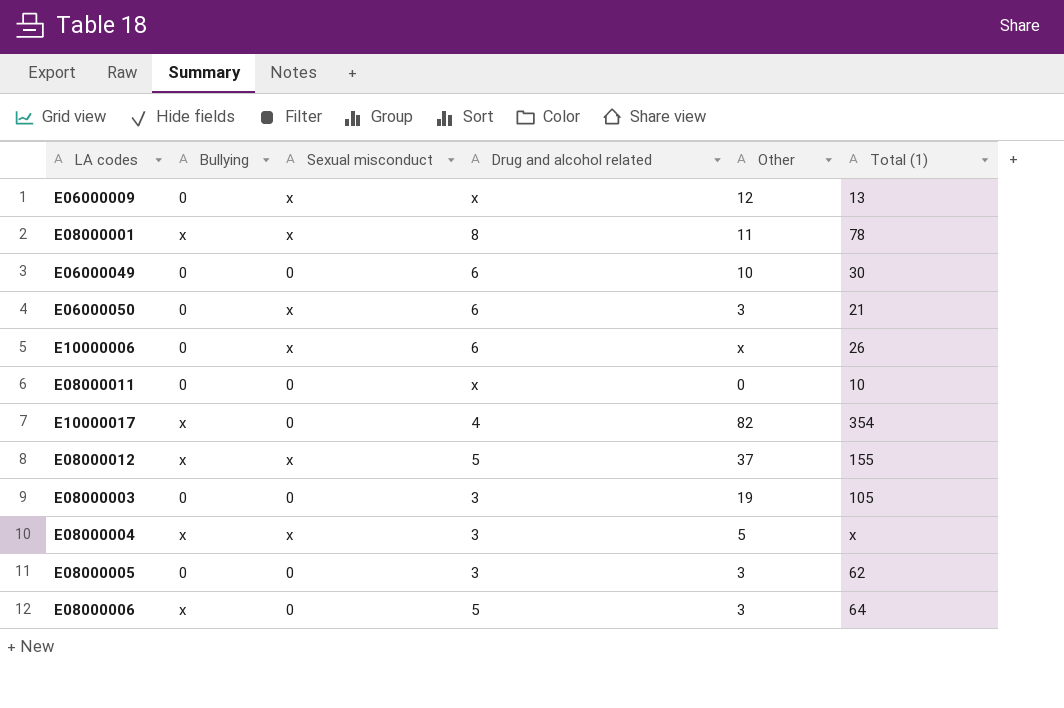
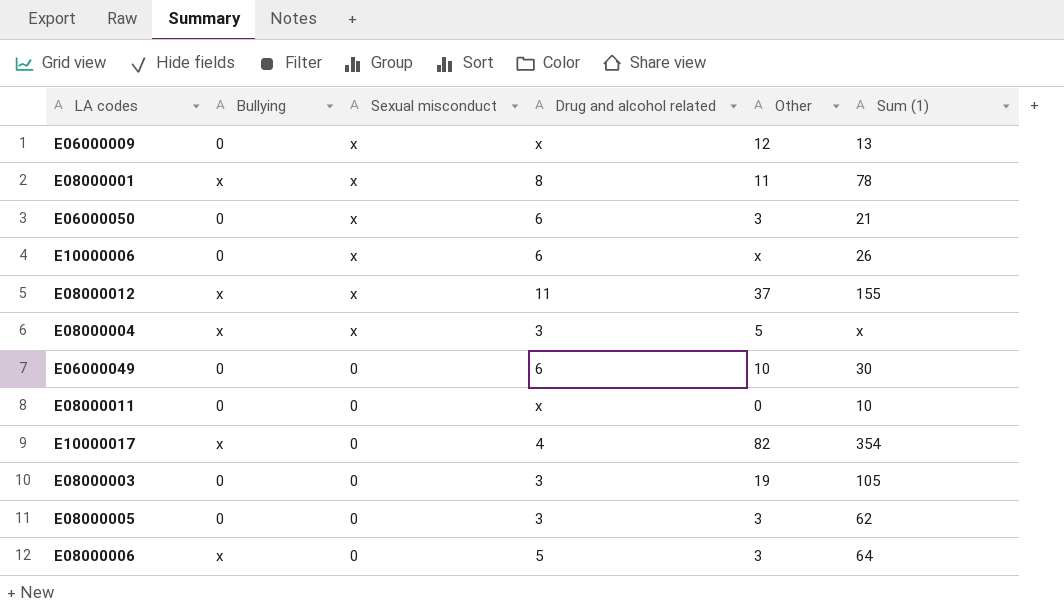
row order: none -> Sexual misconduct descending
column name: Total (1) -> Sum (1)
E08000012 | Drug and alcohol related: 5 -> 11

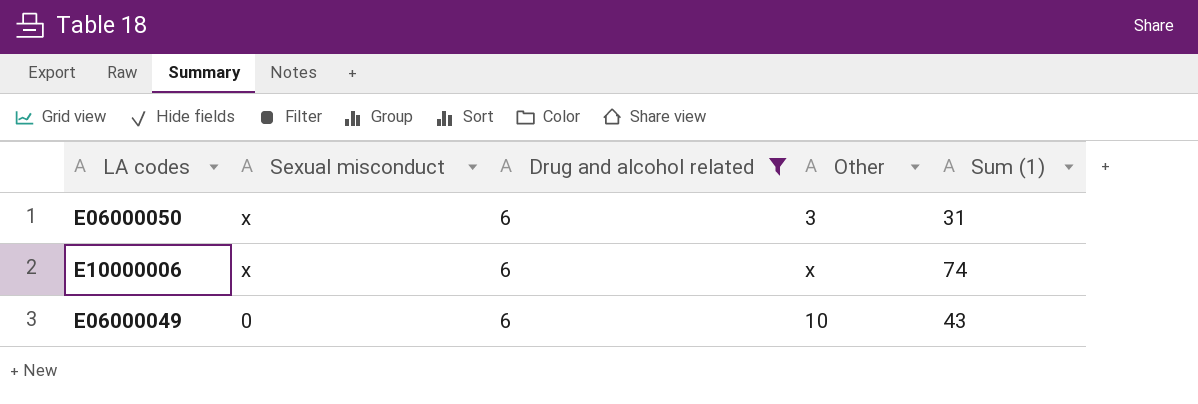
filter: none -> Drug and alcohol related = 6
column Bullying | position: 2 -> none
E06000050 | Sum (1): 21 -> 31
E10000006 | Sum (1): 26 -> 74
E06000049 | Sum (1): 30 -> 43

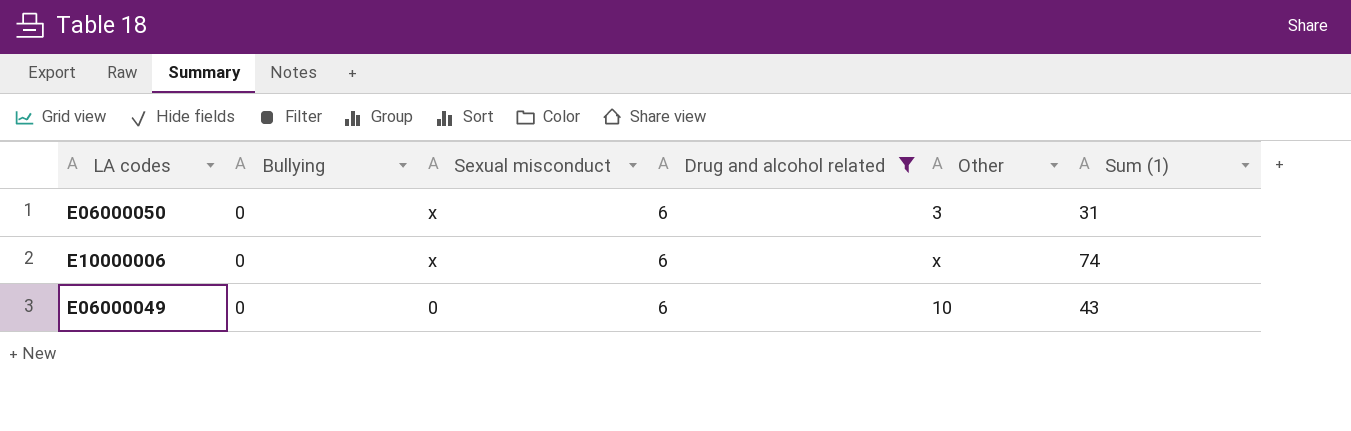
column Bullying | position: none -> 2

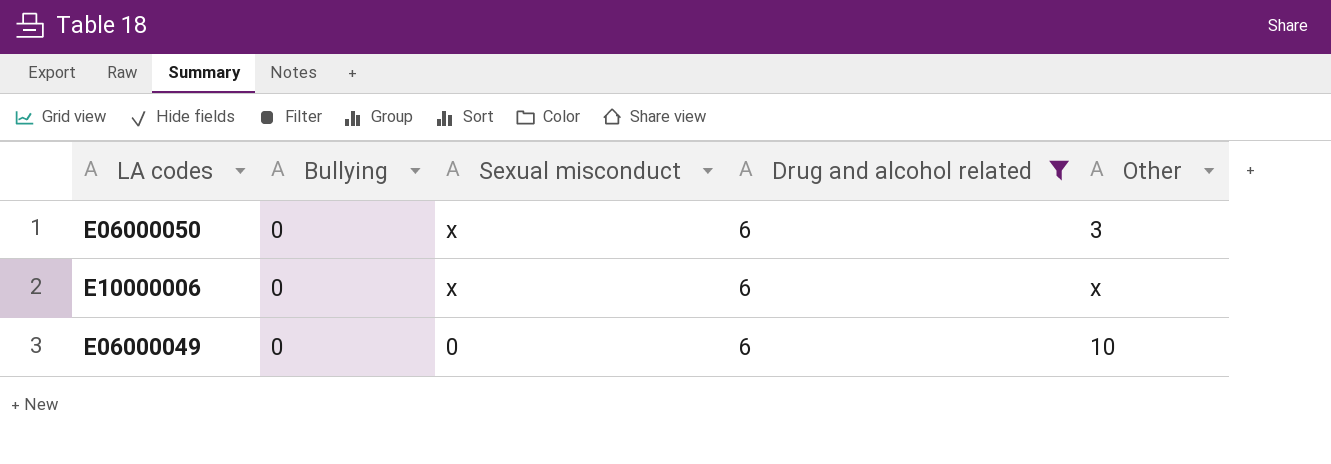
column Sum (1) | position: 6 -> none

